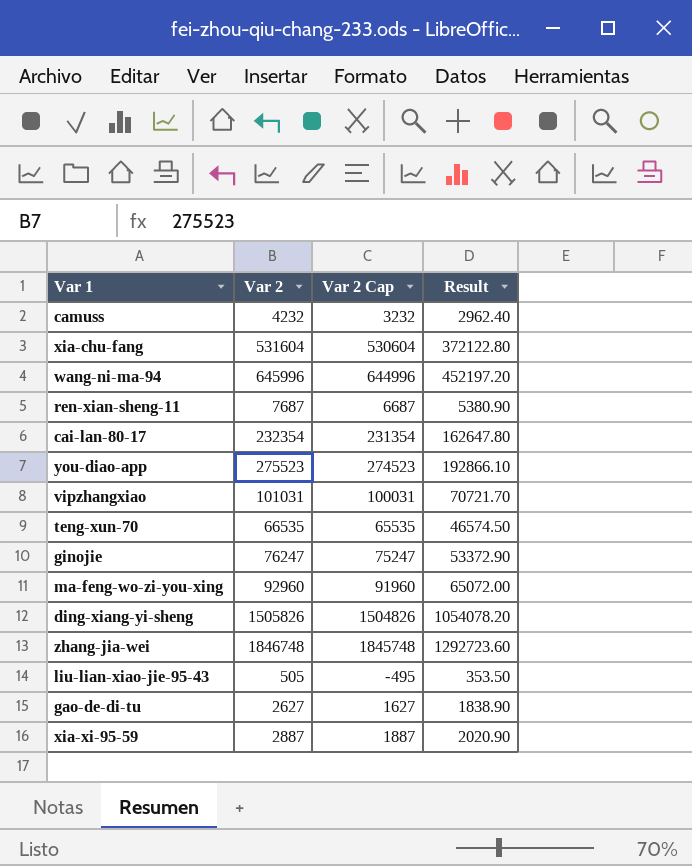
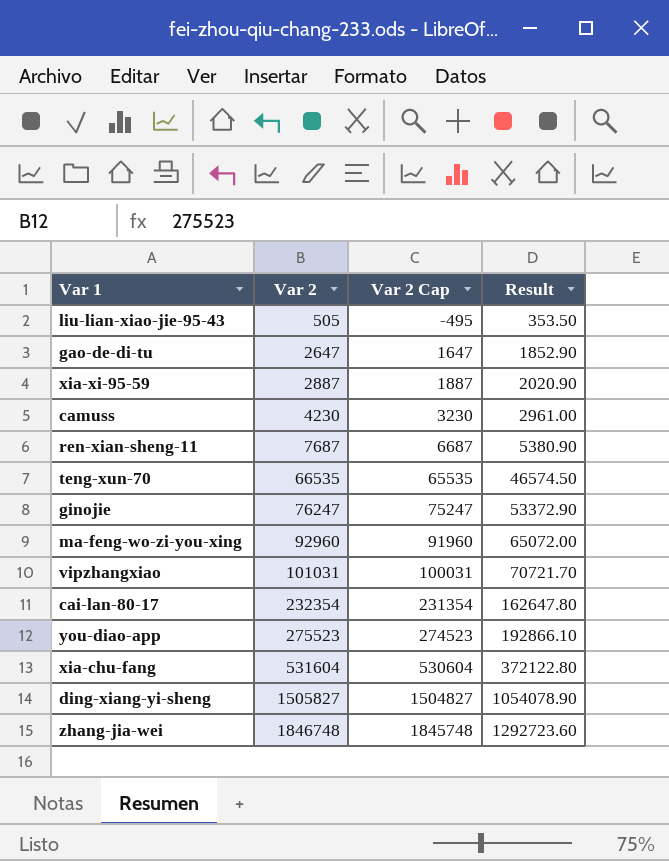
row order: none -> Var 2 ascending
row wang-ni-ma-94: 645996 | 644996 | 452197.20 -> none
gao-de-di-tu | Var 2: 2627 -> 2647
gao-de-di-tu | Var 2 Cap: 1627 -> 1647
gao-de-di-tu | Result: 1838.90 -> 1852.90
camuss | Var 2: 4232 -> 4230
camuss | Var 2 Cap: 3232 -> 3230
camuss | Result: 2962.40 -> 2961.00
ding-xiang-yi-sheng | Var 2: 1505826 -> 1505827
ding-xiang-yi-sheng | Var 2 Cap: 1504826 -> 1504827
ding-xiang-yi-sheng | Result: 1054078.20 -> 1054078.90

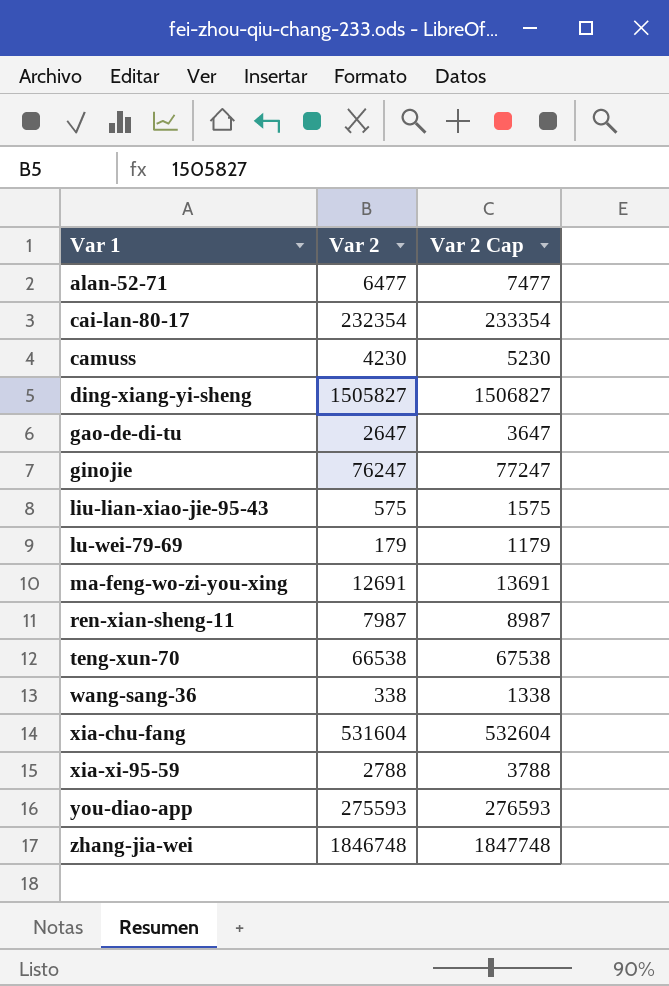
row order: Var 2 ascending -> Var 1 ascending
column Result | formula: [Var 2] * 0.7 -> none
column Var 2 Cap | formula: [Var 2] - 1000 -> [Var 2] + 1000
row vipzhangxiao: 101031 | 100031 | 70721.70 -> none
row alan-52-71: none -> 6477 | 7477
liu-lian-xiao-jie-95-43 | Var 2: 505 -> 575
row lu-wei-79-69: none -> 179 | 1179
ma-feng-wo-zi-you-xing | Var 2: 92960 -> 12691
ren-xian-sheng-11 | Var 2: 7687 -> 7987
teng-xun-70 | Var 2: 66535 -> 66538
row wang-sang-36: none -> 338 | 1338
xia-xi-95-59 | Var 2: 2887 -> 2788
you-diao-app | Var 2: 275523 -> 275593

